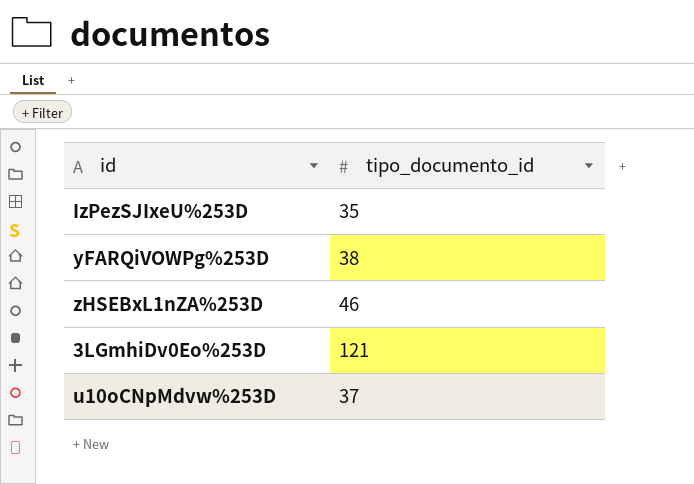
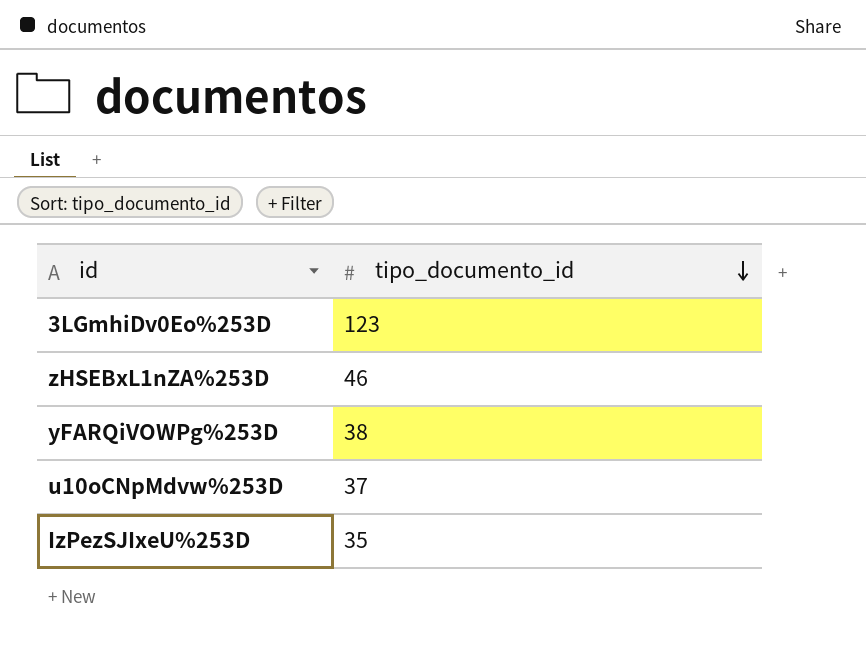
row order: none -> tipo_documento_id descending
3LGmhiDv0Eo%253D | tipo_documento_id: 121 -> 123

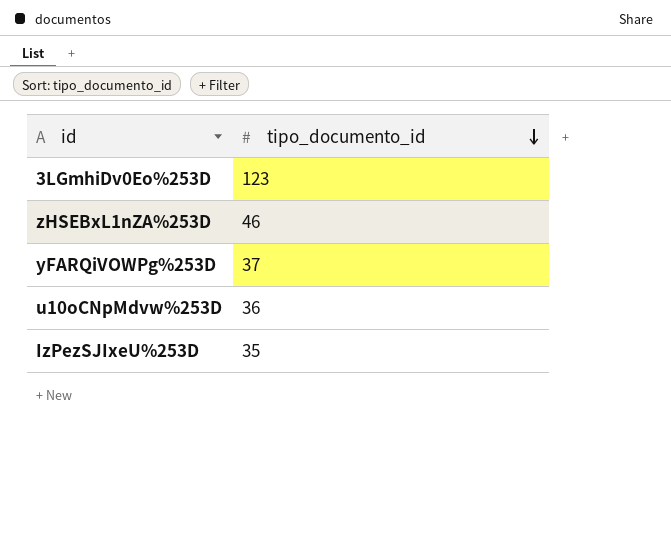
yFARQiVOWPg%253D | tipo_documento_id: 38 -> 37
u10oCNpMdvw%253D | tipo_documento_id: 37 -> 36

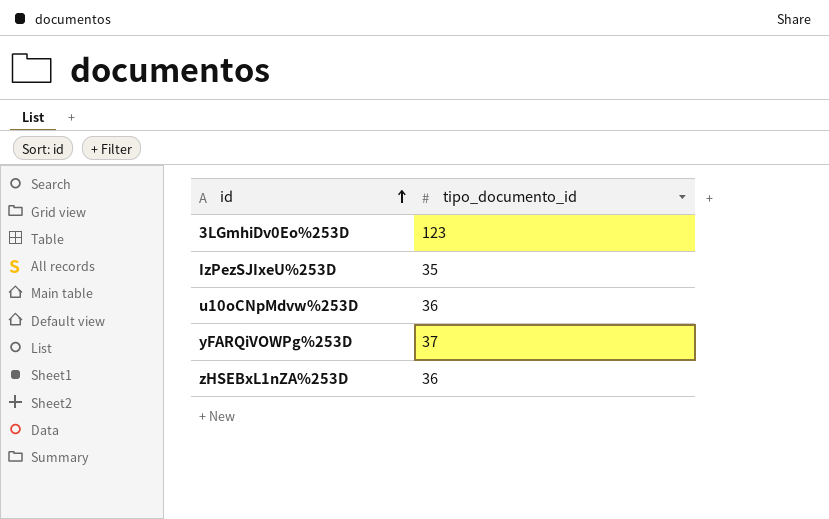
row order: tipo_documento_id descending -> id ascending
zHSEBxL1nZA%253D | tipo_documento_id: 46 -> 36

